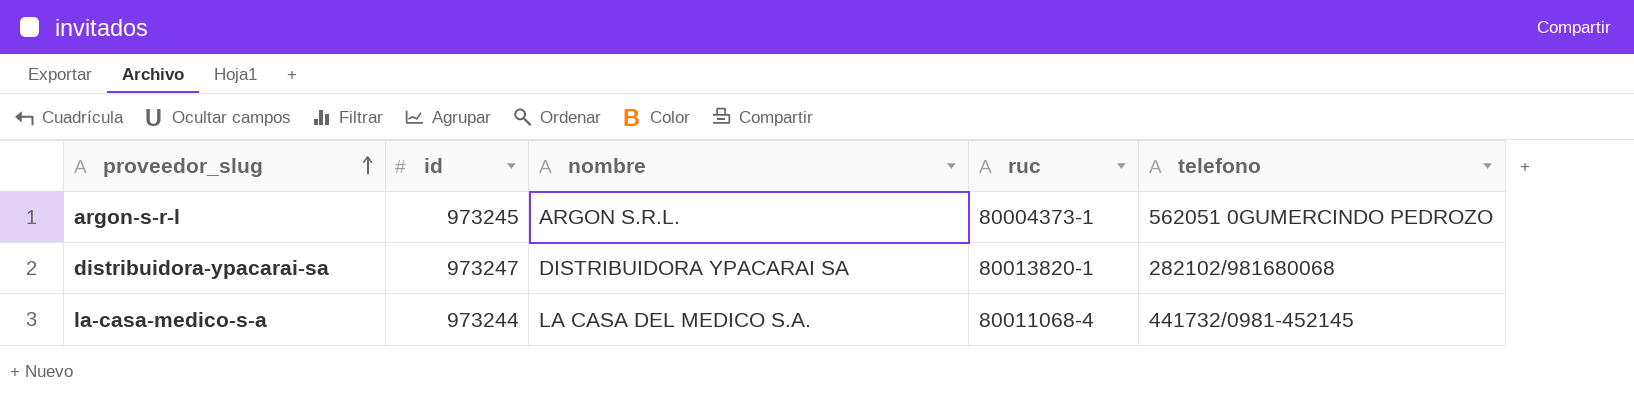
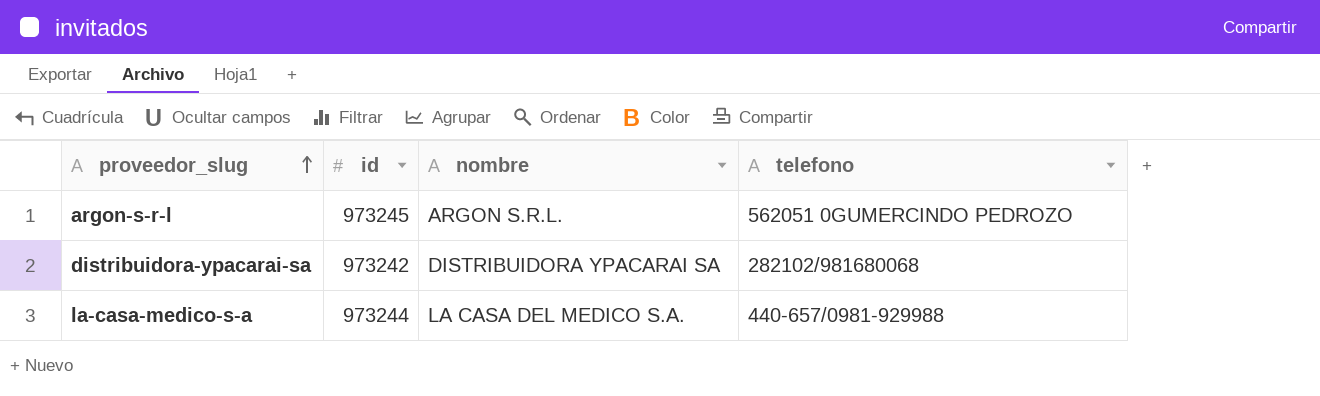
column ruc | position: 4 -> none
distribuidora-ypacarai-sa | id: 973247 -> 973242
la-casa-medico-s-a | telefono: 441732/0981-452145 -> 440-657/0981-929988

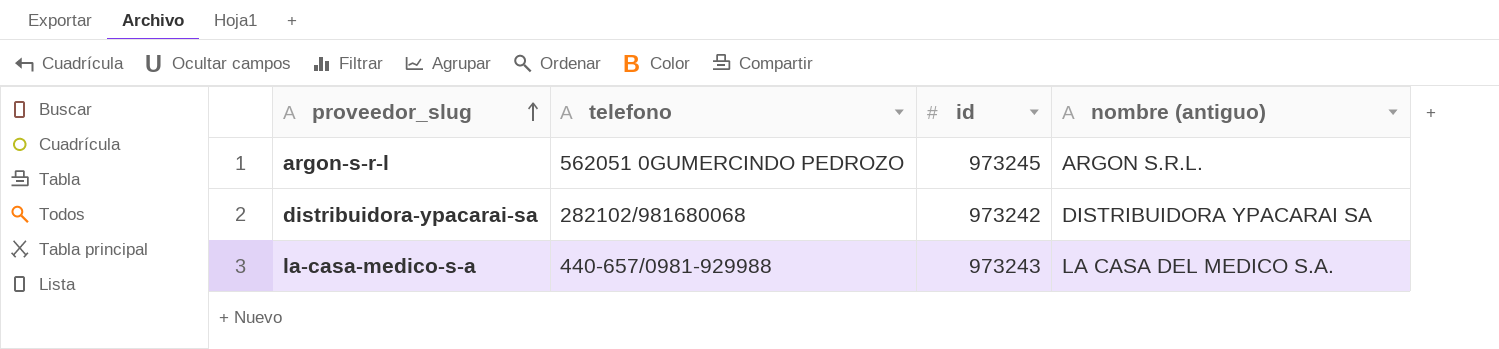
column telefono | position: 4 -> 2
column name: nombre -> nombre (antiguo)
la-casa-medico-s-a | id: 973244 -> 973243

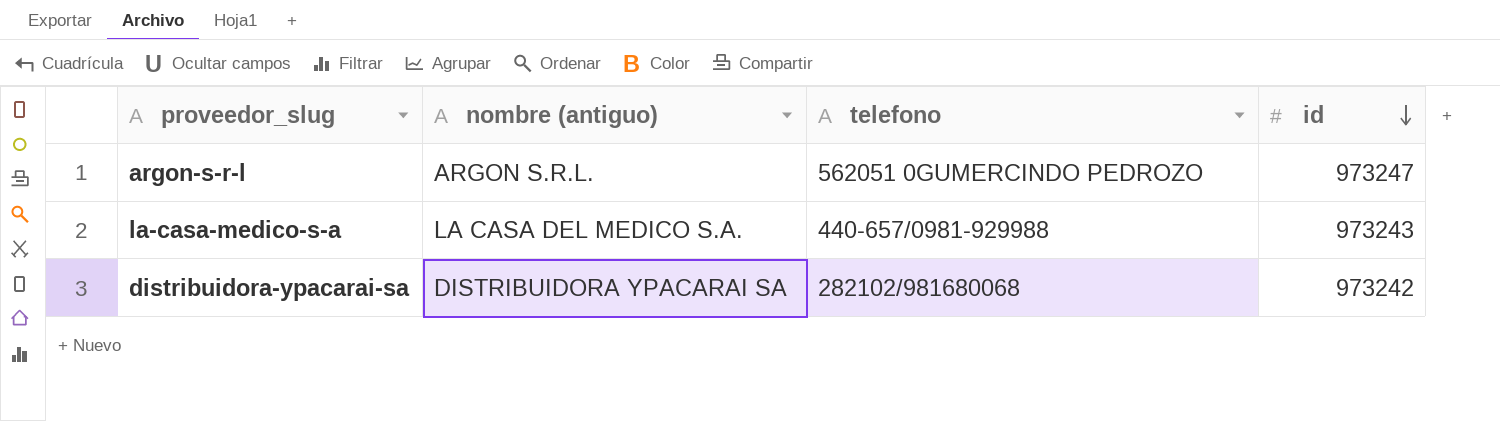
row order: proveedor_slug ascending -> id descending
column nombre (antiguo) | position: 4 -> 2
argon-s-r-l | id: 973245 -> 973247

